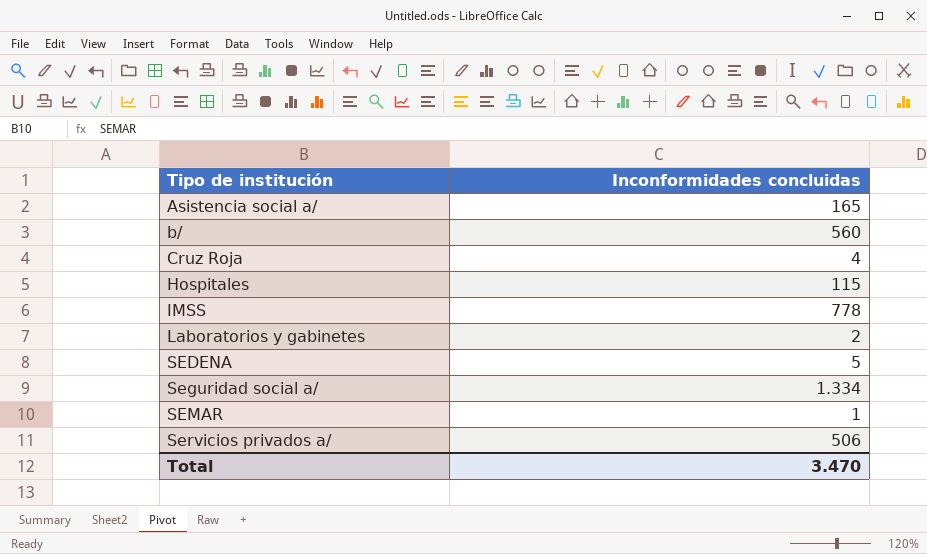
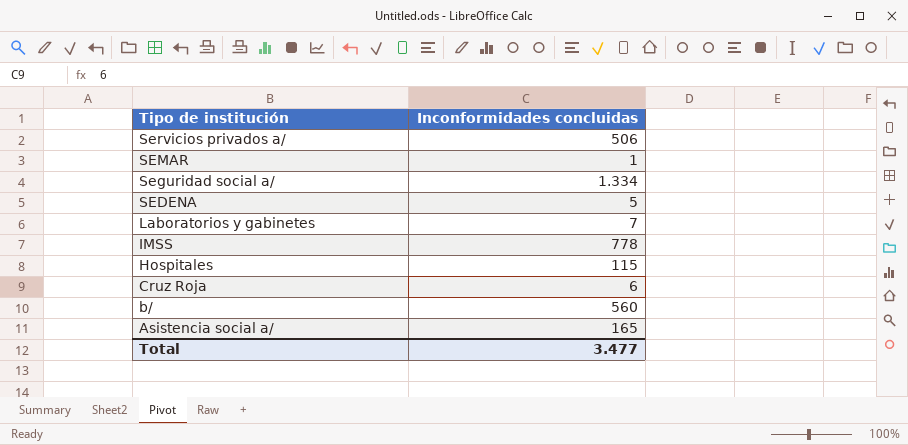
row order: Tipo de institución ascending -> Tipo de institución descending
Laboratorios y gabinetes | Inconformidades concluidas: 2 -> 7
Cruz Roja | Inconformidades concluidas: 4 -> 6
Total | Inconformidades concluidas: 3.470 -> 3.477

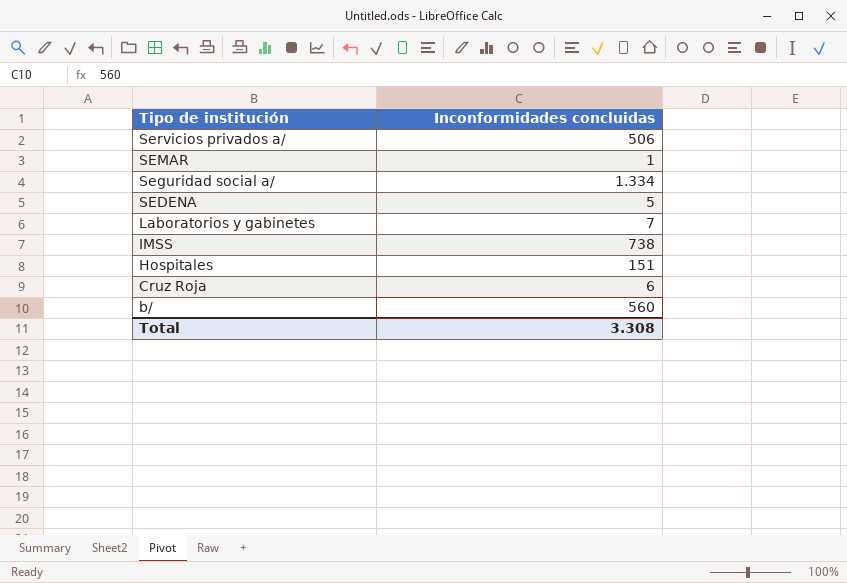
row Asistencia social a/: 165 -> none
IMSS | Inconformidades concluidas: 778 -> 738
Hospitales | Inconformidades concluidas: 115 -> 151
Total | Inconformidades concluidas: 3.477 -> 3.308

